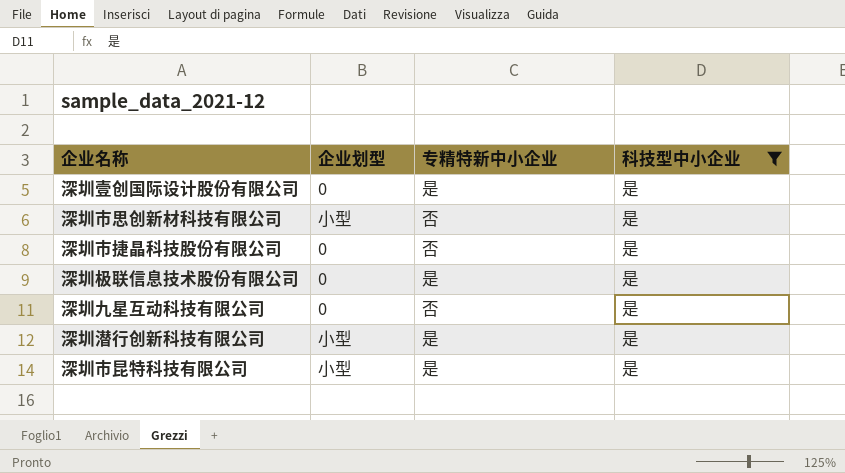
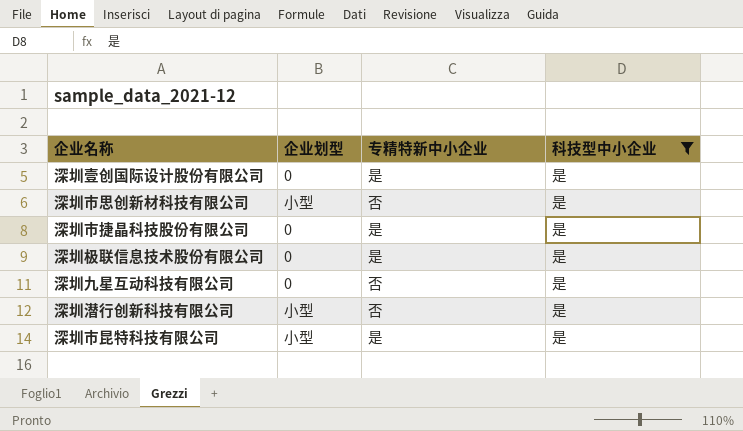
深圳市捷晶科技股份有限公司 | 专精特新中小企业: 否 -> 是
深圳潜行创新科技有限公司 | 专精特新中小企业: 是 -> 否

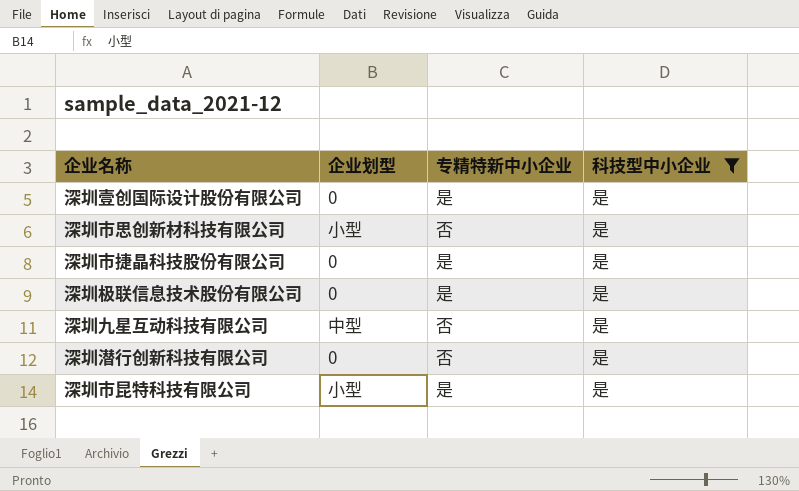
深圳九星互动科技有限公司 | 企业划型: 0 -> 中型
深圳潜行创新科技有限公司 | 企业划型: 小型 -> 0

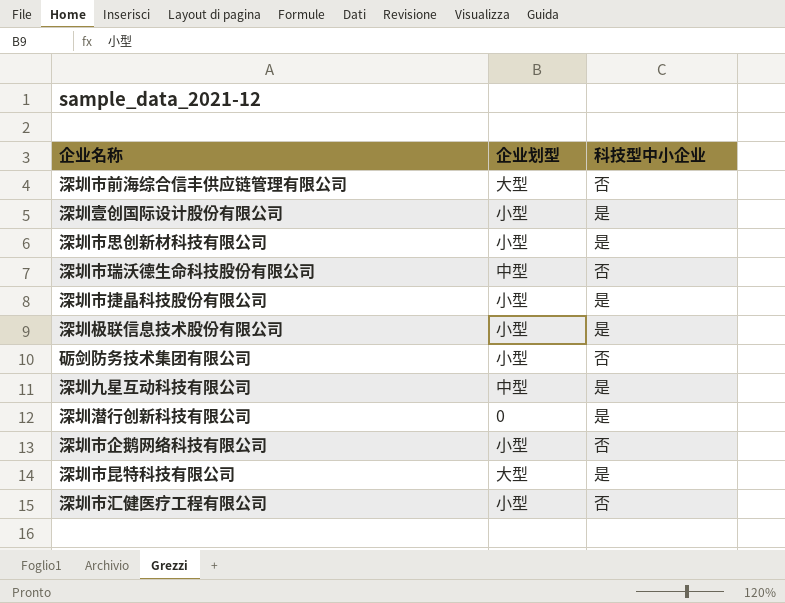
filter: 科技型中小企业 = 是 -> none
column 专精特新中小企业 | position: 3 -> none
深圳壹创国际设计股份有限公司 | 企业划型: 0 -> 小型
深圳市捷晶科技股份有限公司 | 企业划型: 0 -> 小型
深圳极联信息技术股份有限公司 | 企业划型: 0 -> 小型
深圳市昆特科技有限公司 | 企业划型: 小型 -> 大型

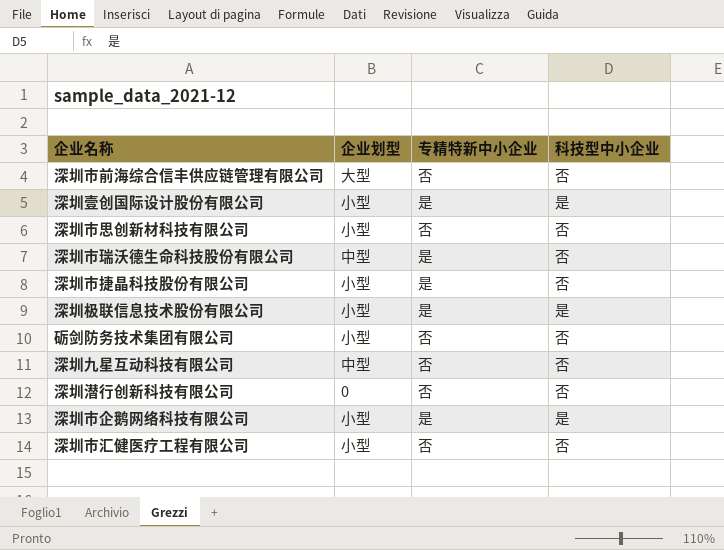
column 专精特新中小企业 | position: none -> 3
row 深圳市昆特科技有限公司: 大型 | 是 -> none
深圳市思创新材科技有限公司 | 科技型中小企业: 是 -> 否
深圳市捷晶科技股份有限公司 | 科技型中小企业: 是 -> 否
深圳九星互动科技有限公司 | 科技型中小企业: 是 -> 否
深圳潜行创新科技有限公司 | 科技型中小企业: 是 -> 否
深圳市企鹅网络科技有限公司 | 科技型中小企业: 否 -> 是

